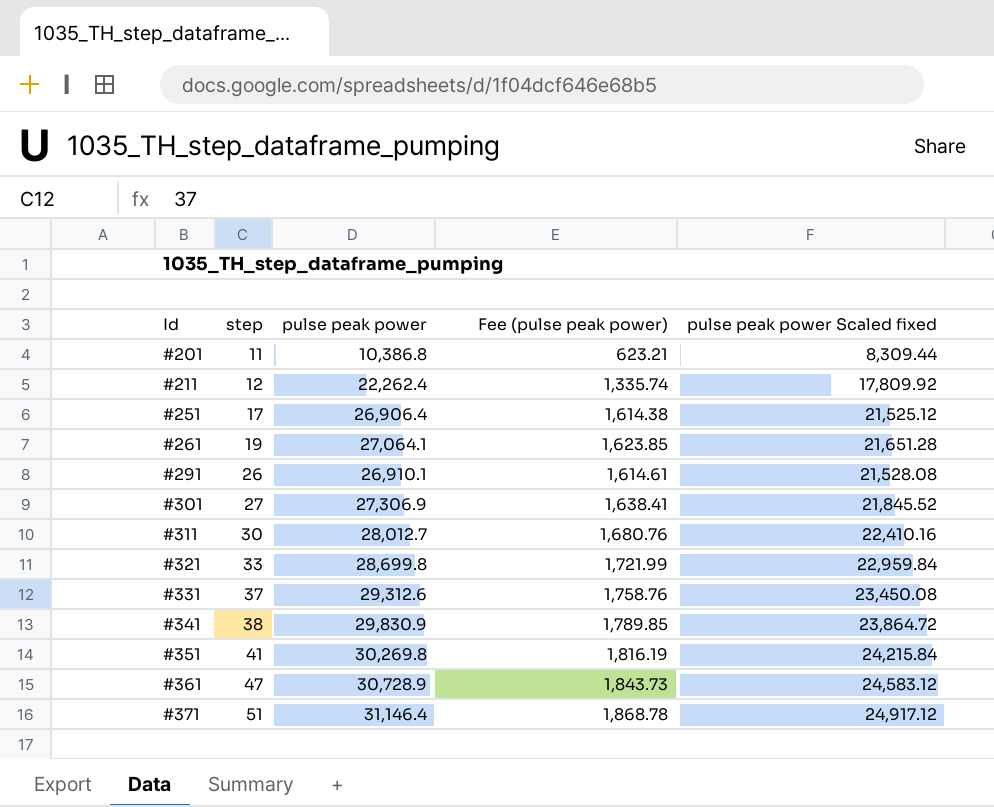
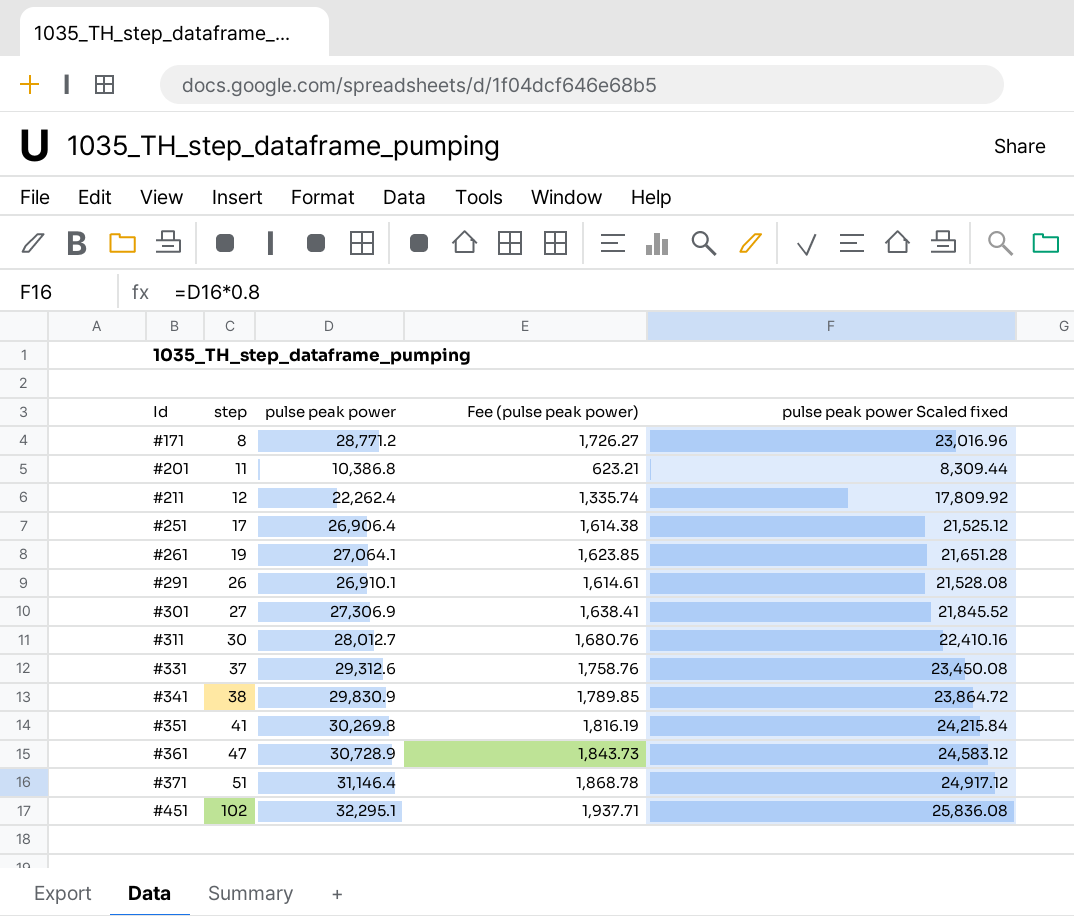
row #321: 33 | 28,699.8 | 1,721.99 | 22,959.84 -> none
row #171: none -> 8 | 28,771.2 | 1,726.27 | 23,016.96
row #451: none -> 102 | 32,295.1 | 1,937.71 | 25,836.08

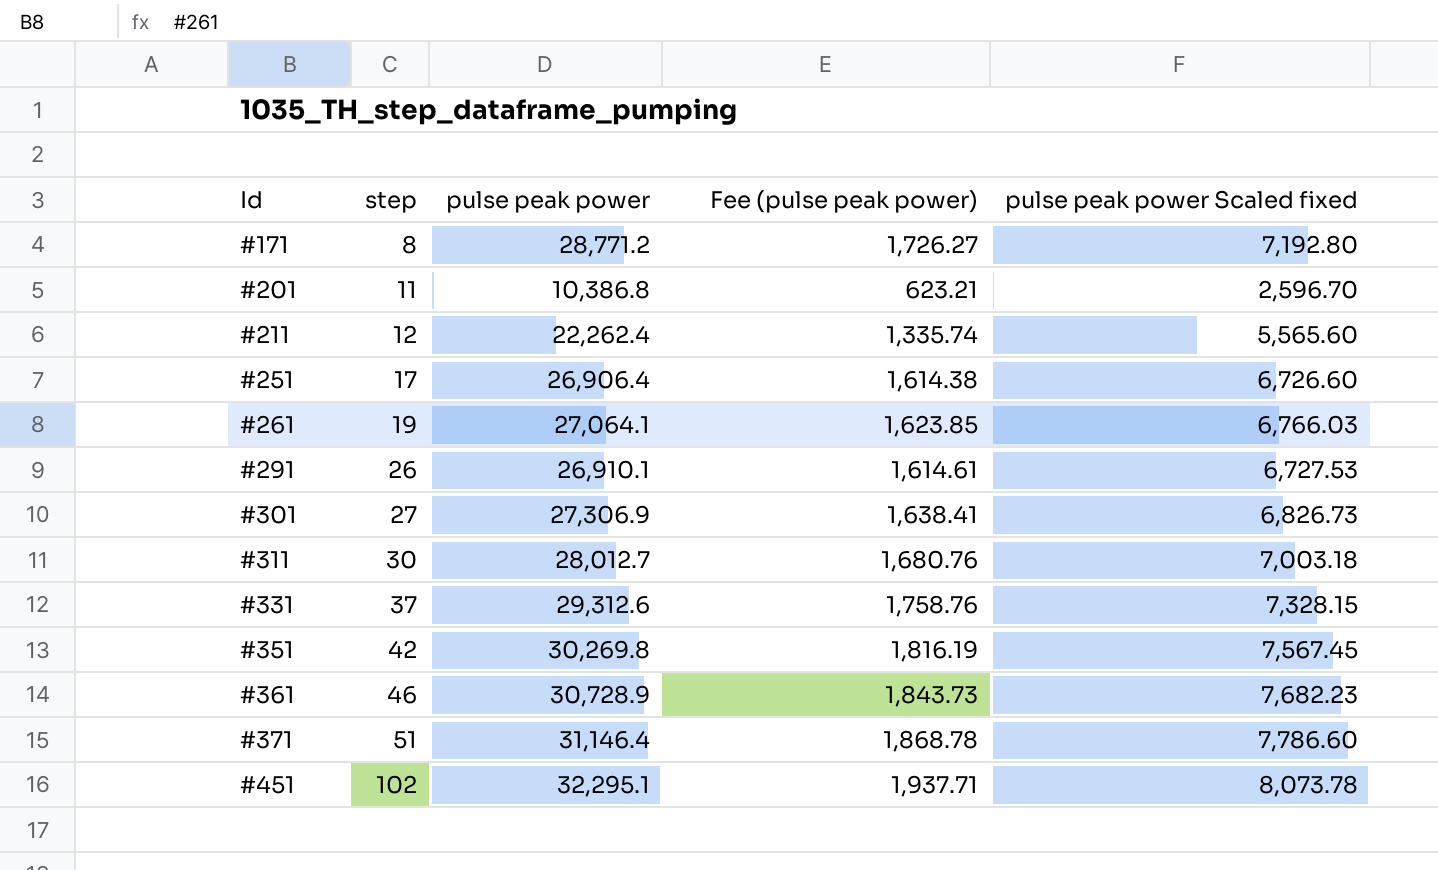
column pulse peak power Scaled fixed | formula: [pulse peak power] * 0.8 -> [pulse peak power] * 0.25
row #341: 38 | 29,830.9 | 1,789.85 | 23,864.72 -> none
#351 | step: 41 -> 42
#361 | step: 47 -> 46

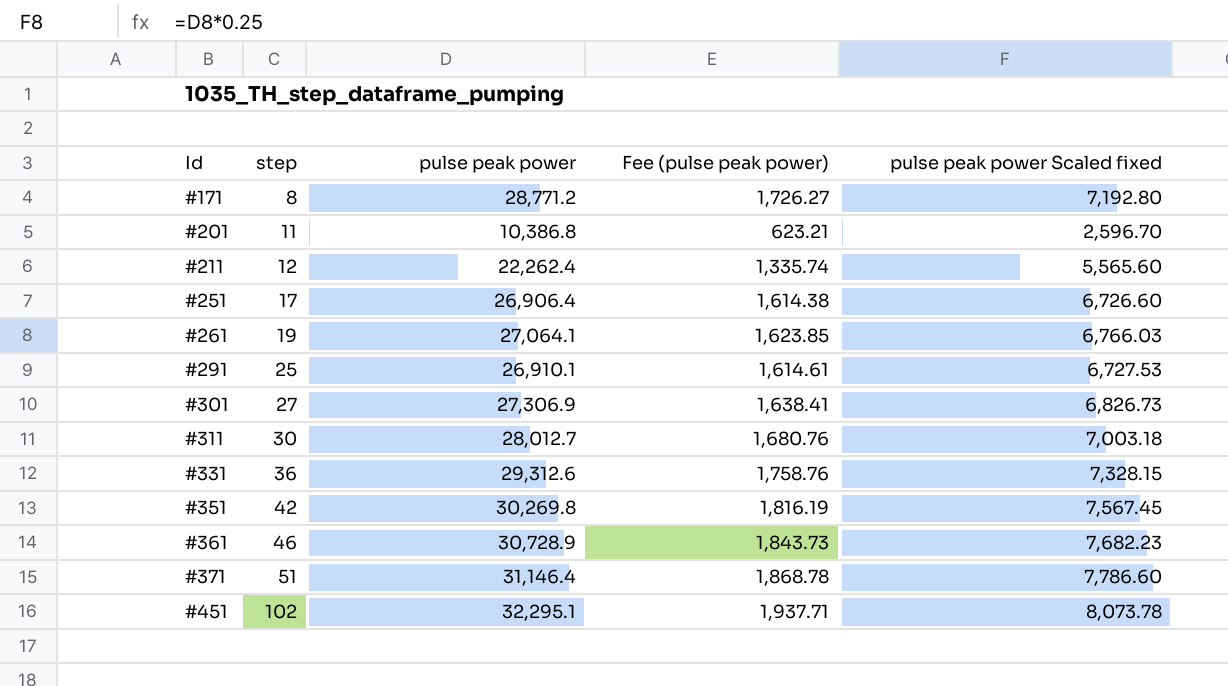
#291 | step: 26 -> 25
#331 | step: 37 -> 36

